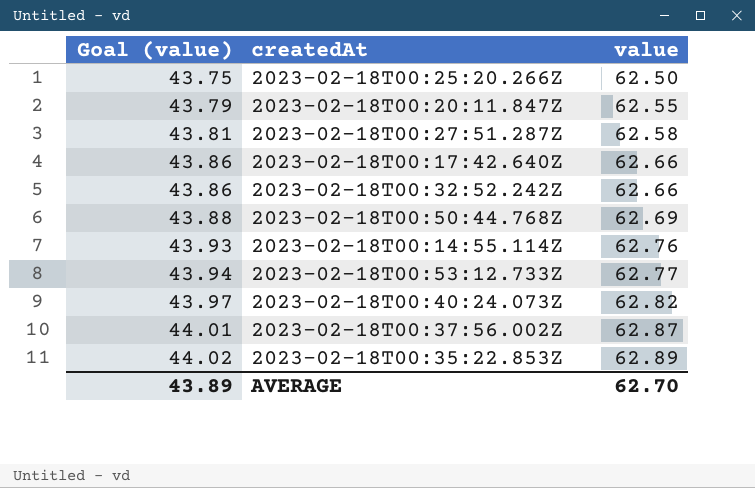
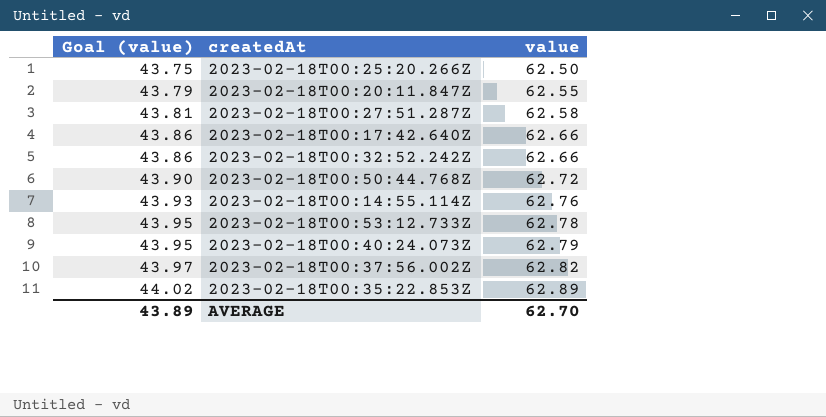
2023-02-18T00:50:44.768Z | Goal (value): 43.88 -> 43.90
2023-02-18T00:50:44.768Z | value: 62.69 -> 62.72
2023-02-18T00:53:12.733Z | Goal (value): 43.94 -> 43.95
2023-02-18T00:53:12.733Z | value: 62.77 -> 62.78
2023-02-18T00:40:24.073Z | Goal (value): 43.97 -> 43.95
2023-02-18T00:40:24.073Z | value: 62.82 -> 62.79
2023-02-18T00:37:56.002Z | Goal (value): 44.01 -> 43.97
2023-02-18T00:37:56.002Z | value: 62.87 -> 62.82

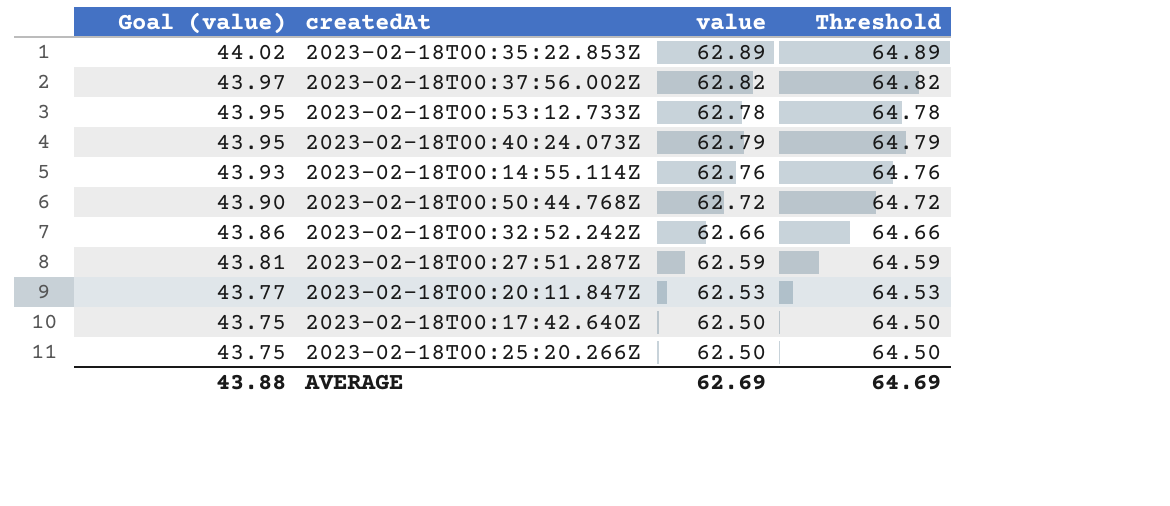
row order: Goal (value) ascending -> Goal (value) descending
column Threshold | formula: none -> [value] + 2
2023-02-18T00:27:51.287Z | value: 62.58 -> 62.59
2023-02-18T00:20:11.847Z | Goal (value): 43.79 -> 43.77
2023-02-18T00:20:11.847Z | value: 62.55 -> 62.53
2023-02-18T00:17:42.640Z | Goal (value): 43.86 -> 43.75
2023-02-18T00:17:42.640Z | value: 62.66 -> 62.50
AVERAGE | Goal (value): 43.89 -> 43.88
AVERAGE | value: 62.70 -> 62.69

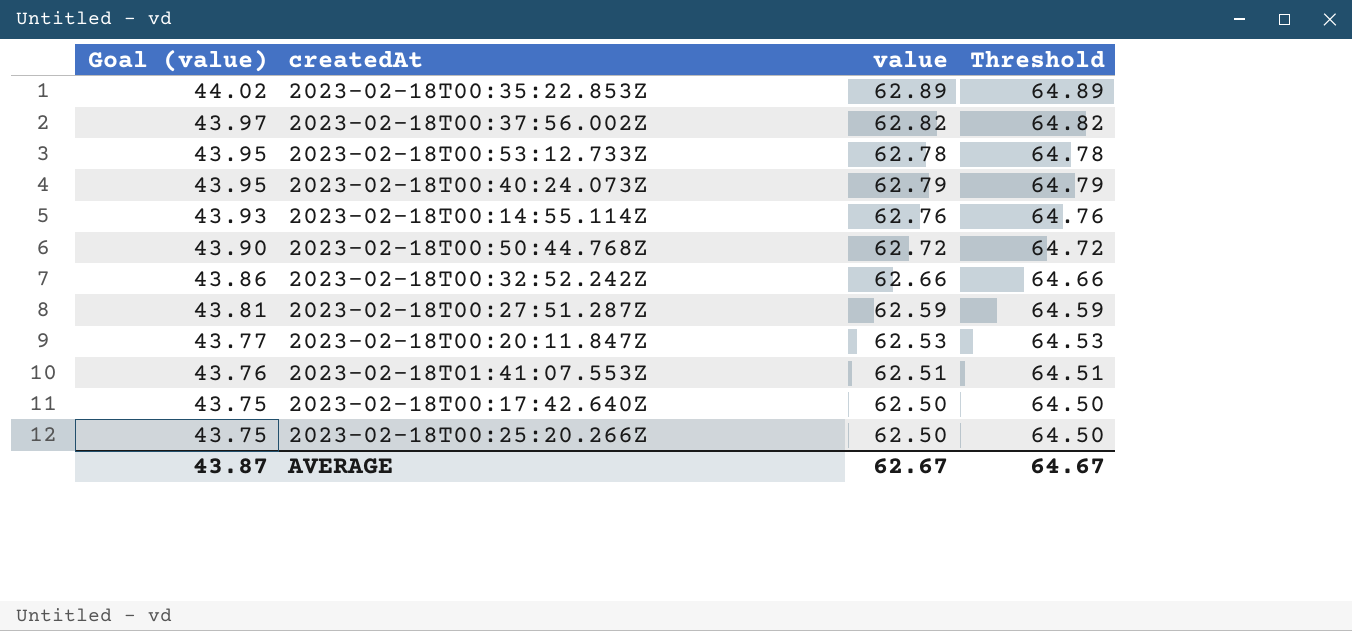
row 2023-02-18T01:41:07.553Z: none -> 43.76 | 62.51 | 64.51
AVERAGE | Goal (value): 43.88 -> 43.87
AVERAGE | value: 62.69 -> 62.67
AVERAGE | Threshold: 64.69 -> 64.67

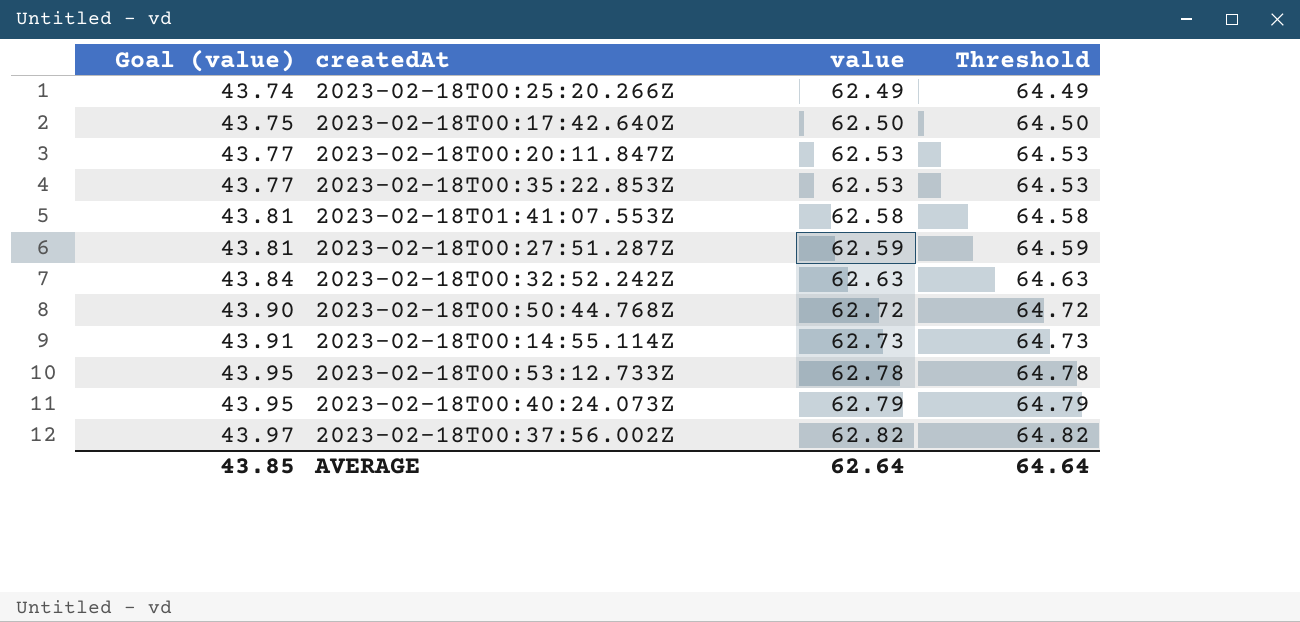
row order: Goal (value) descending -> Goal (value) ascending
2023-02-18T00:25:20.266Z | Goal (value): 43.75 -> 43.74
2023-02-18T00:25:20.266Z | value: 62.50 -> 62.49
2023-02-18T00:25:20.266Z | Threshold: 64.50 -> 64.49
2023-02-18T00:35:22.853Z | Goal (value): 44.02 -> 43.77
2023-02-18T00:35:22.853Z | value: 62.89 -> 62.53
2023-02-18T00:35:22.853Z | Threshold: 64.89 -> 64.53
2023-02-18T01:41:07.553Z | Goal (value): 43.76 -> 43.81
2023-02-18T01:41:07.553Z | value: 62.51 -> 62.58
2023-02-18T01:41:07.553Z | Threshold: 64.51 -> 64.58
2023-02-18T00:32:52.242Z | Goal (value): 43.86 -> 43.84
2023-02-18T00:32:52.242Z | value: 62.66 -> 62.63
2023-02-18T00:32:52.242Z | Threshold: 64.66 -> 64.63
2023-02-18T00:14:55.114Z | Goal (value): 43.93 -> 43.91
2023-02-18T00:14:55.114Z | value: 62.76 -> 62.73
2023-02-18T00:14:55.114Z | Threshold: 64.76 -> 64.73
AVERAGE | Goal (value): 43.87 -> 43.85
AVERAGE | value: 62.67 -> 62.64
AVERAGE | Threshold: 64.67 -> 64.64

